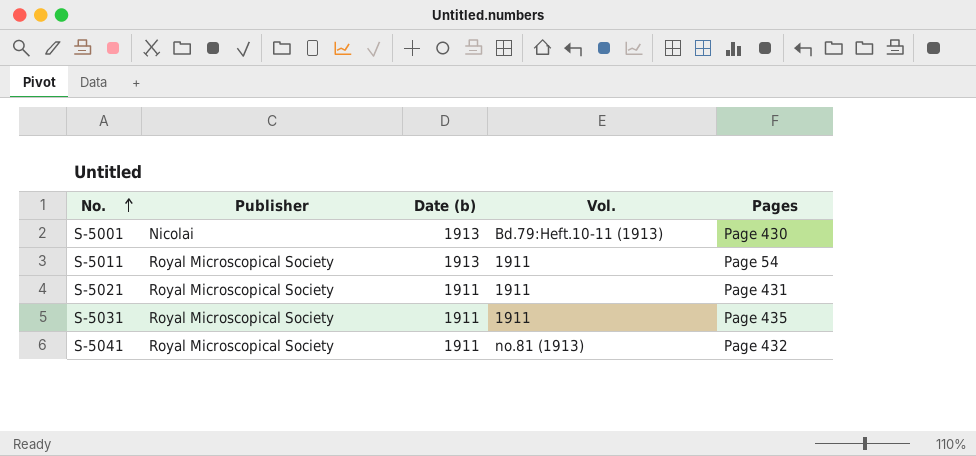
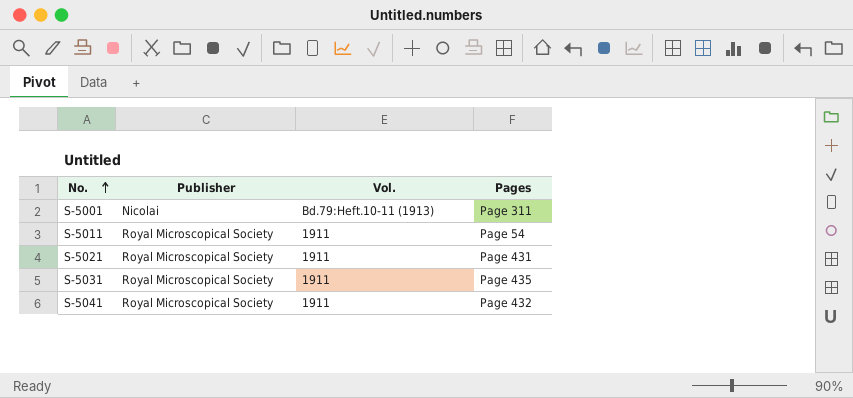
column Date (b) | position: 3 -> none
S-5001 | Pages: Page 430 -> Page 311
S-5041 | Vol.: no.81 (1913) -> 1911

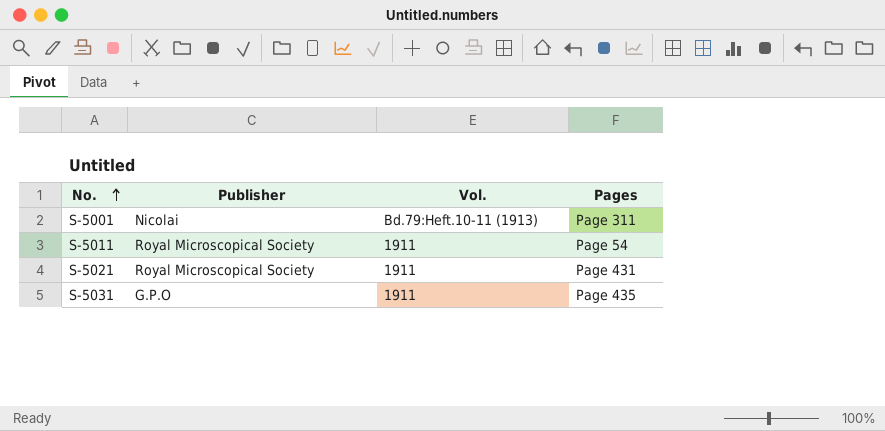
row S-5041: Royal Microscopical Society | 1911 | Page 432 -> none
S-5031 | Publisher: Royal Microscopical Society -> G.P.O

